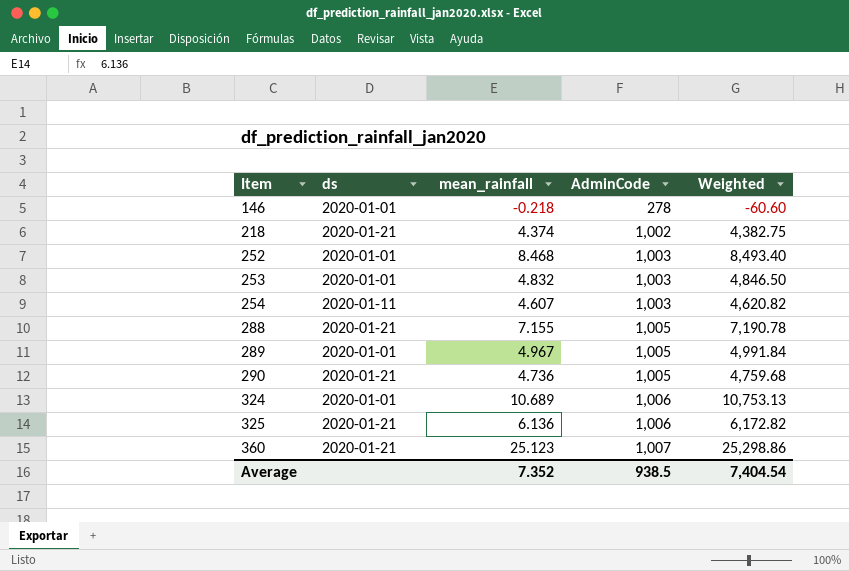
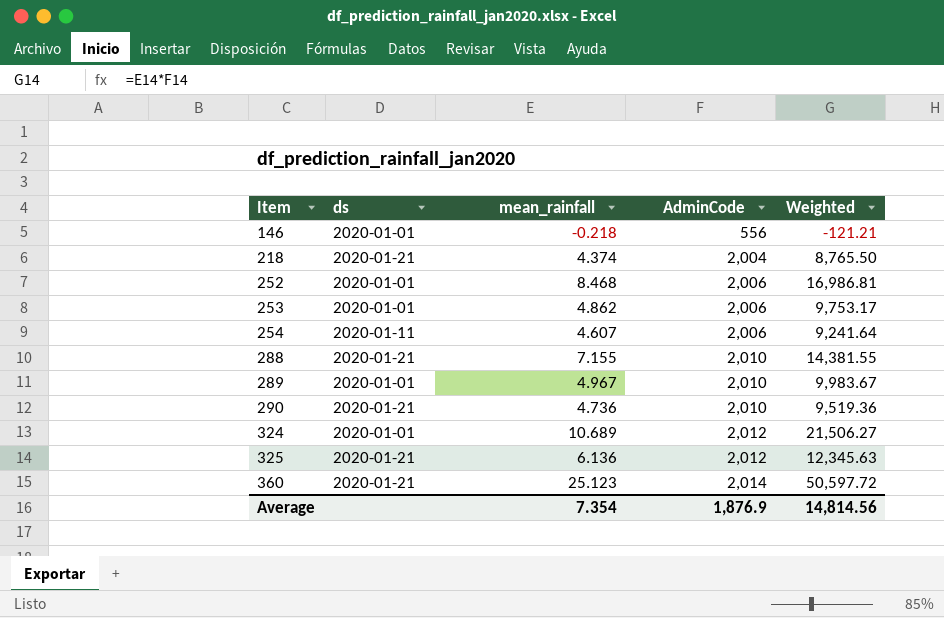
146 | AdminCode: 278 -> 556
146 | Weighted: -60.60 -> -121.21
218 | AdminCode: 1,002 -> 2,004
218 | Weighted: 4,382.75 -> 8,765.50
252 | AdminCode: 1,003 -> 2,006
252 | Weighted: 8,493.40 -> 16,986.81
253 | mean_rainfall: 4.832 -> 4.862
253 | AdminCode: 1,003 -> 2,006
253 | Weighted: 4,846.50 -> 9,753.17
254 | AdminCode: 1,003 -> 2,006
254 | Weighted: 4,620.82 -> 9,241.64
288 | AdminCode: 1,005 -> 2,010
288 | Weighted: 7,190.78 -> 14,381.55
289 | AdminCode: 1,005 -> 2,010
289 | Weighted: 4,991.84 -> 9,983.67
290 | AdminCode: 1,005 -> 2,010
290 | Weighted: 4,759.68 -> 9,519.36
324 | AdminCode: 1,006 -> 2,012
324 | Weighted: 10,753.13 -> 21,506.27
325 | AdminCode: 1,006 -> 2,012
325 | Weighted: 6,172.82 -> 12,345.63
360 | AdminCode: 1,007 -> 2,014
360 | Weighted: 25,298.86 -> 50,597.72
Average | mean_rainfall: 7.352 -> 7.354
Average | AdminCode: 938.5 -> 1,876.9
Average | Weighted: 7,404.54 -> 14,814.56

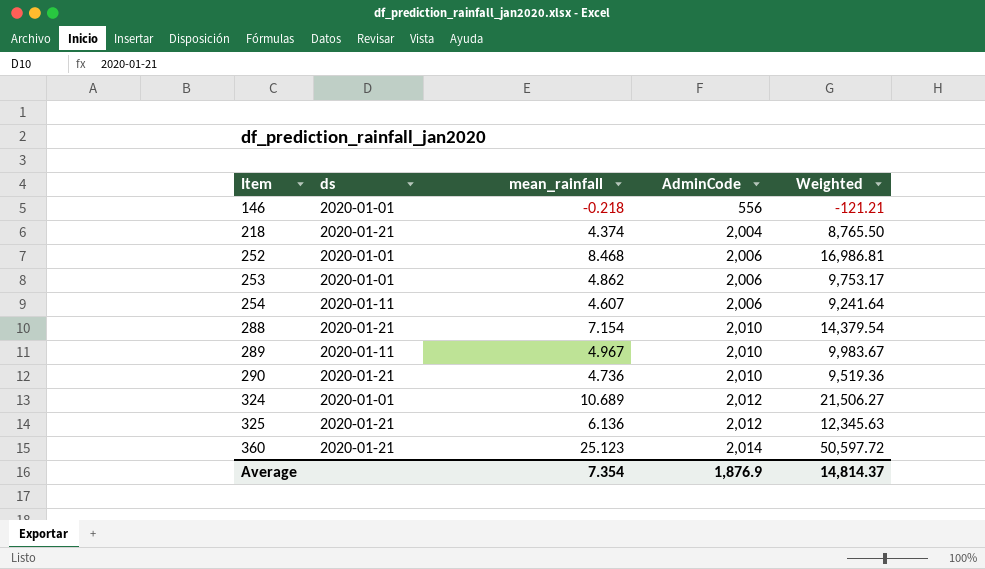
288 | mean_rainfall: 7.155 -> 7.154
288 | Weighted: 14,381.55 -> 14,379.54
289 | ds: 2020-01-01 -> 2020-01-11
Average | Weighted: 14,814.56 -> 14,814.37

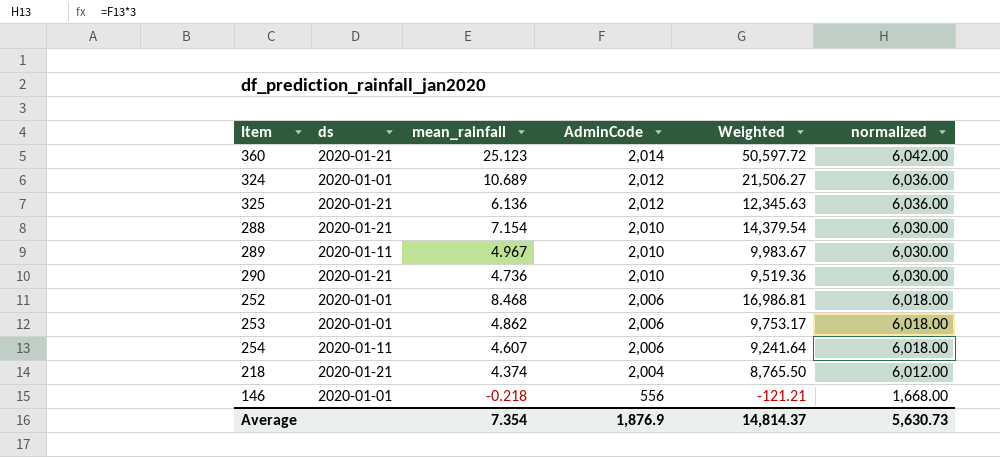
row order: Item ascending -> AdminCode descending
column normalized | formula: none -> [AdminCode] * 3

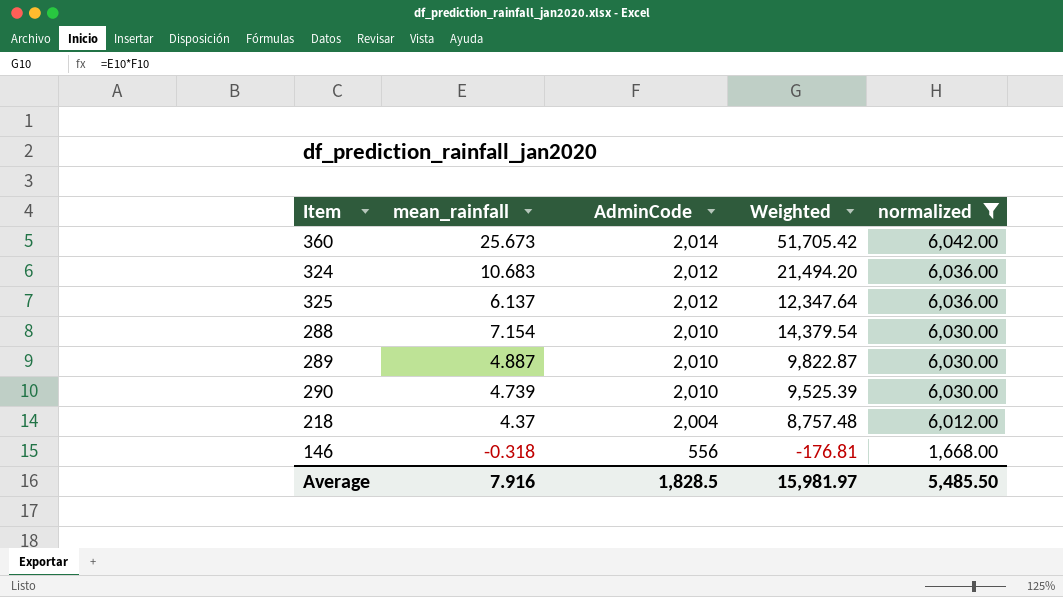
filter: none -> normalized != 6,018.00
column ds | position: 2 -> none
360 | mean_rainfall: 25.123 -> 25.673
360 | Weighted: 50,597.72 -> 51,705.42
324 | mean_rainfall: 10.689 -> 10.683
324 | Weighted: 21,506.27 -> 21,494.20
325 | mean_rainfall: 6.136 -> 6.137
325 | Weighted: 12,345.63 -> 12,347.64
289 | mean_rainfall: 4.967 -> 4.887
289 | Weighted: 9,983.67 -> 9,822.87
290 | mean_rainfall: 4.736 -> 4.739
290 | Weighted: 9,519.36 -> 9,525.39
218 | mean_rainfall: 4.374 -> 4.37
218 | Weighted: 8,765.50 -> 8,757.48
146 | mean_rainfall: -0.218 -> -0.318
146 | Weighted: -121.21 -> -176.81
Average | mean_rainfall: 7.354 -> 7.916
Average | AdminCode: 1,876.9 -> 1,828.5
Average | Weighted: 14,814.37 -> 15,981.97
Average | normalized: 5,630.73 -> 5,485.50

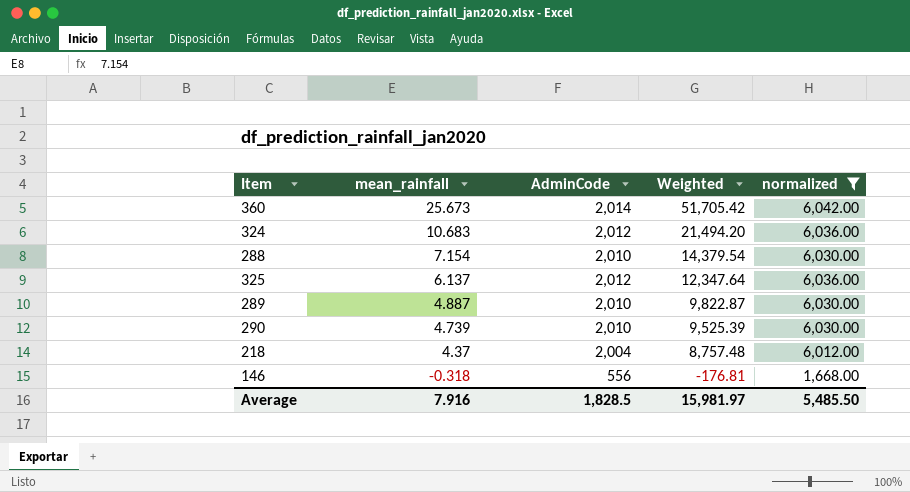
row order: AdminCode descending -> mean_rainfall descending

